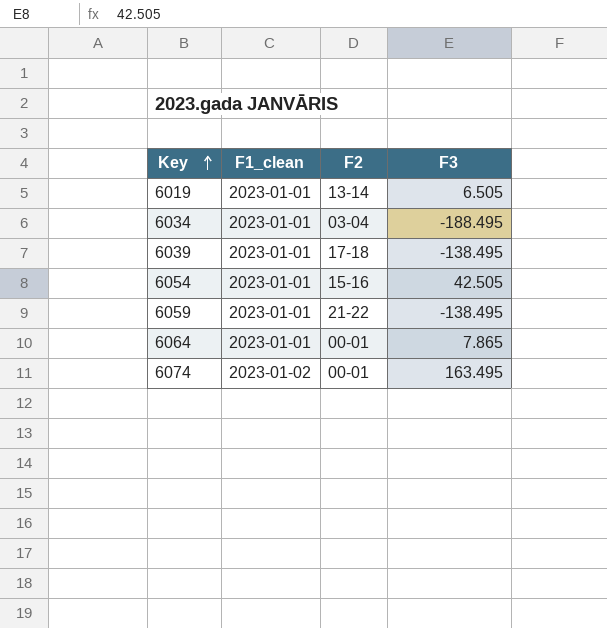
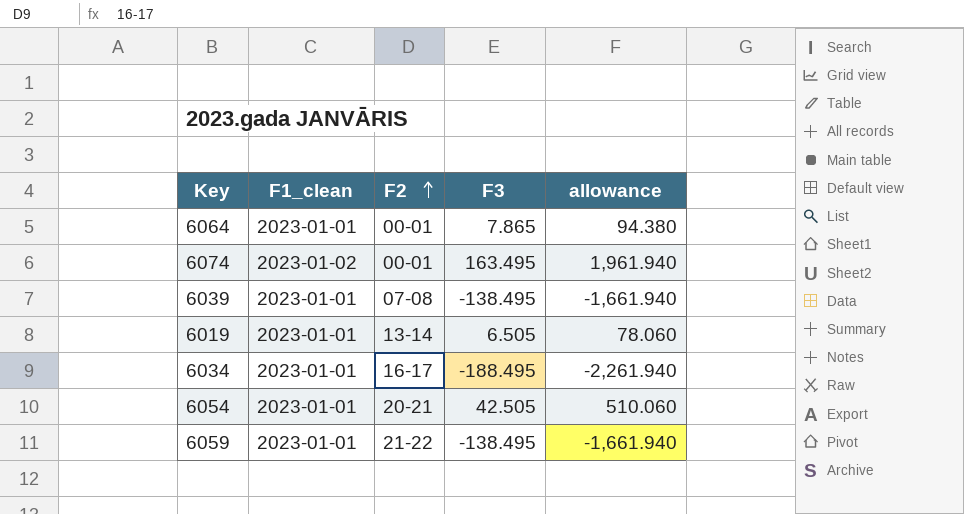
row order: Key ascending -> F2 ascending
column allowance | formula: none -> [F3] * 12
6039 | F2: 17-18 -> 07-08
6034 | F2: 03-04 -> 16-17
6054 | F2: 15-16 -> 20-21

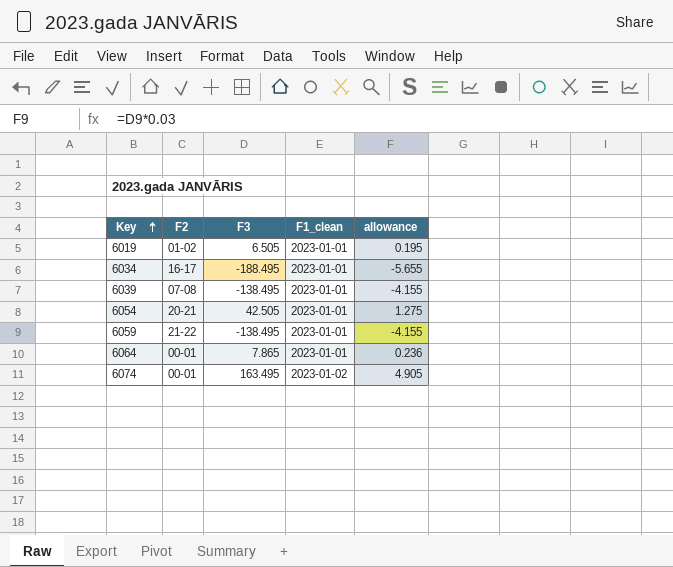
row order: F2 ascending -> Key ascending
column F1_clean | position: 2 -> 4
column allowance | formula: [F3] * 12 -> [F3] * 0.03
6019 | F2: 13-14 -> 01-02

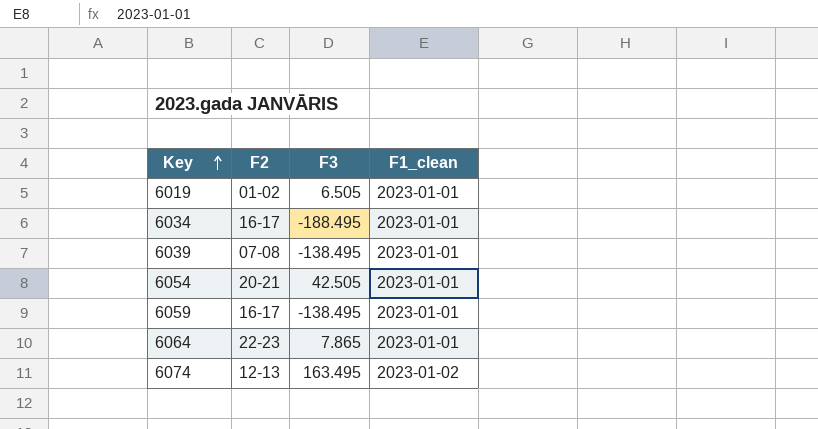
column allowance | formula: [F3] * 0.03 -> none
6059 | F2: 21-22 -> 16-17
6064 | F2: 00-01 -> 22-23
6074 | F2: 00-01 -> 12-13

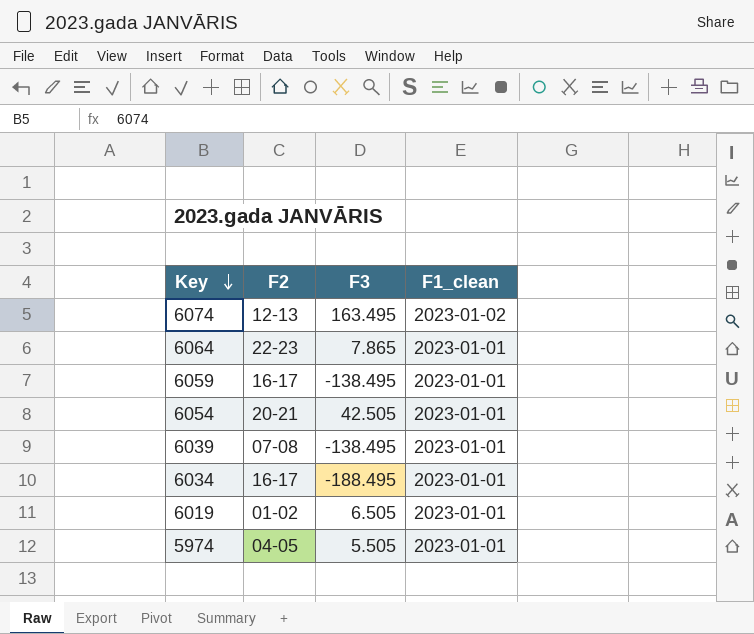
row order: Key ascending -> Key descending
row 5974: none -> 04-05 | 5.505 | 2023-01-01

